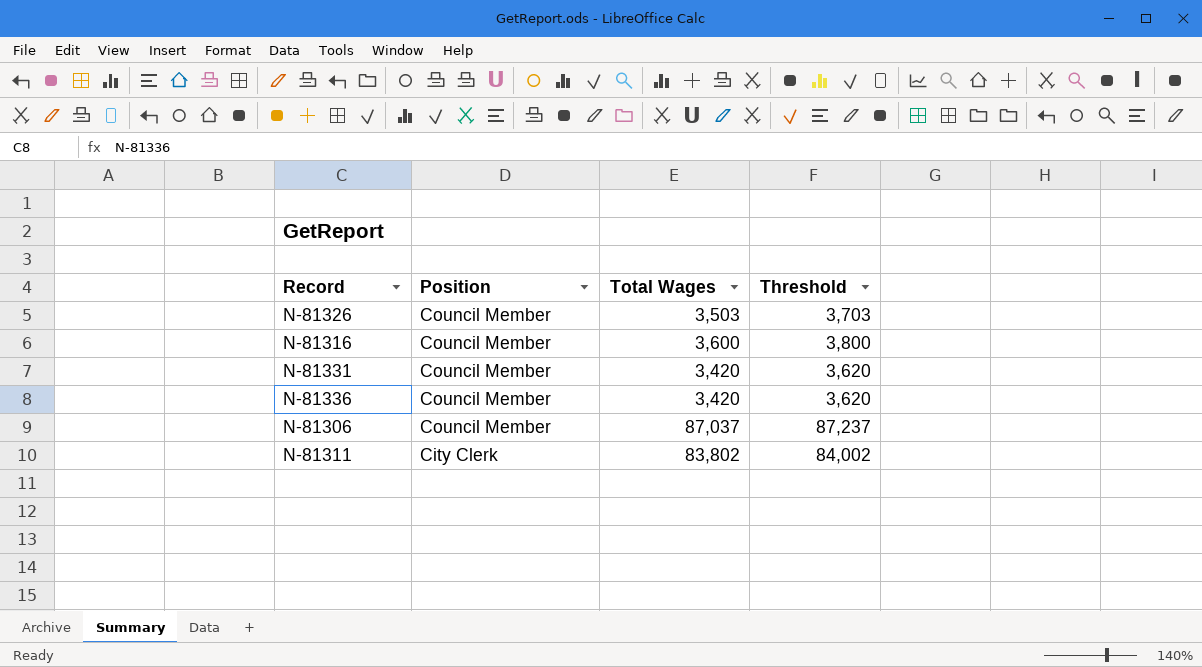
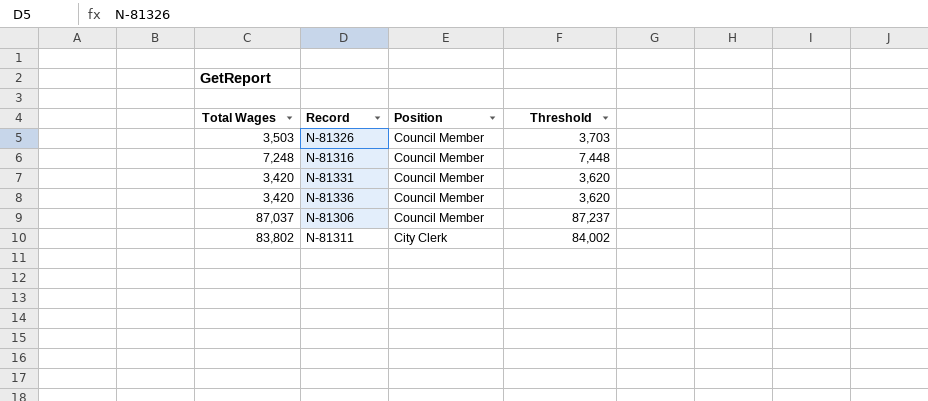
column Total Wages | position: 3 -> 1
N-81316 | Total Wages: 3,600 -> 7,248
N-81316 | Threshold: 3,800 -> 7,448

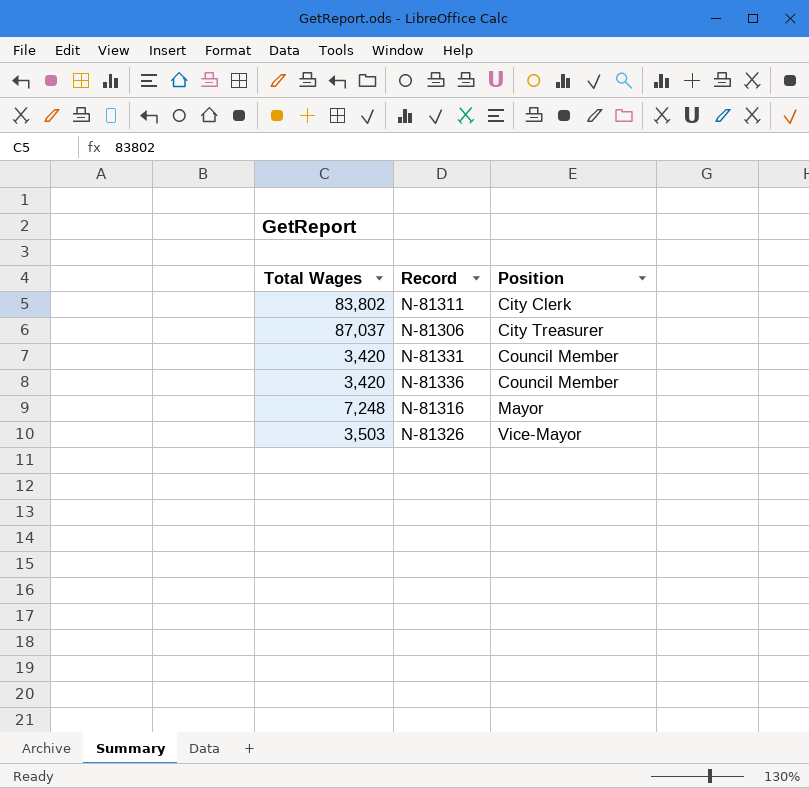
row order: Position descending -> Position ascending
column Threshold | formula: [Total Wages] + 200 -> none
N-81306 | Position: Council Member -> City Treasurer
N-81316 | Position: Council Member -> Mayor
N-81326 | Position: Council Member -> Vice-Mayor

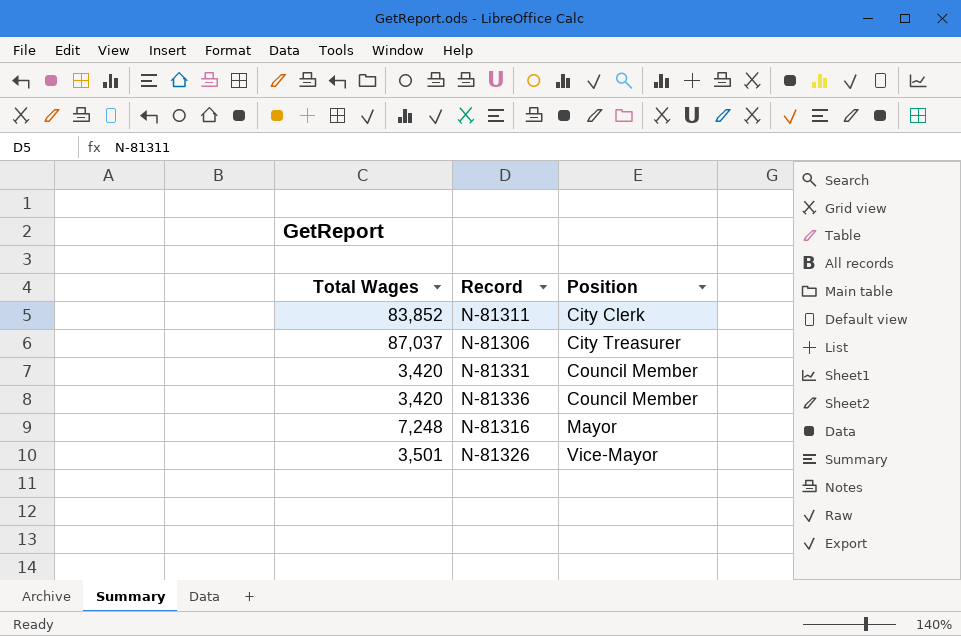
N-81311 | Total Wages: 83,802 -> 83,852
N-81326 | Total Wages: 3,503 -> 3,501

